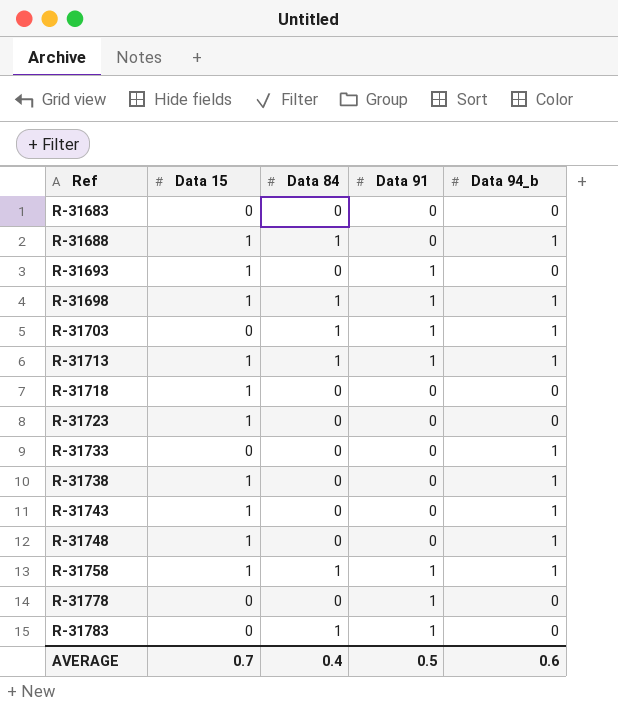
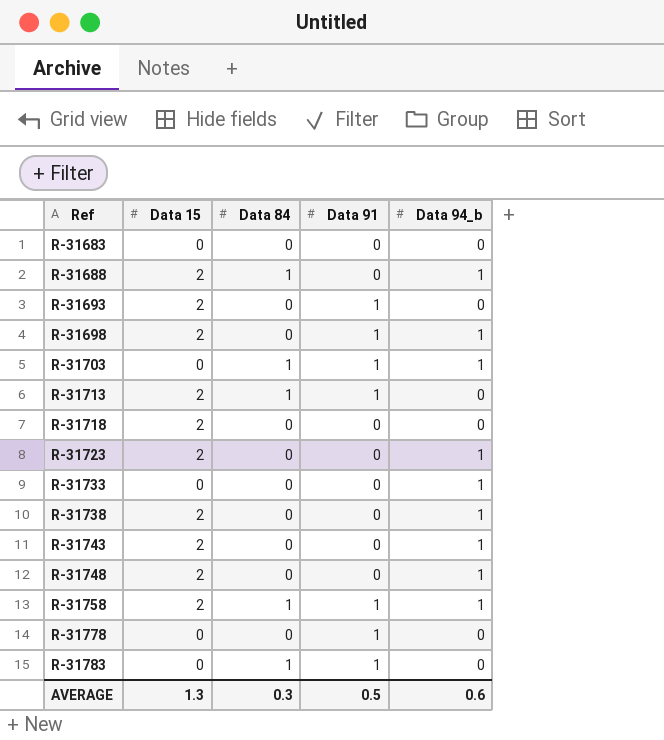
R-31688 | Data 15: 1 -> 2
R-31693 | Data 15: 1 -> 2
R-31698 | Data 15: 1 -> 2
R-31698 | Data 84: 1 -> 0
R-31713 | Data 15: 1 -> 2
R-31713 | Data 94_b: 1 -> 0
R-31718 | Data 15: 1 -> 2
R-31723 | Data 15: 1 -> 2
R-31723 | Data 94_b: 0 -> 1
R-31738 | Data 15: 1 -> 2
R-31743 | Data 15: 1 -> 2
R-31748 | Data 15: 1 -> 2
R-31758 | Data 15: 1 -> 2
AVERAGE | Data 15: 0.7 -> 1.3
AVERAGE | Data 84: 0.4 -> 0.3

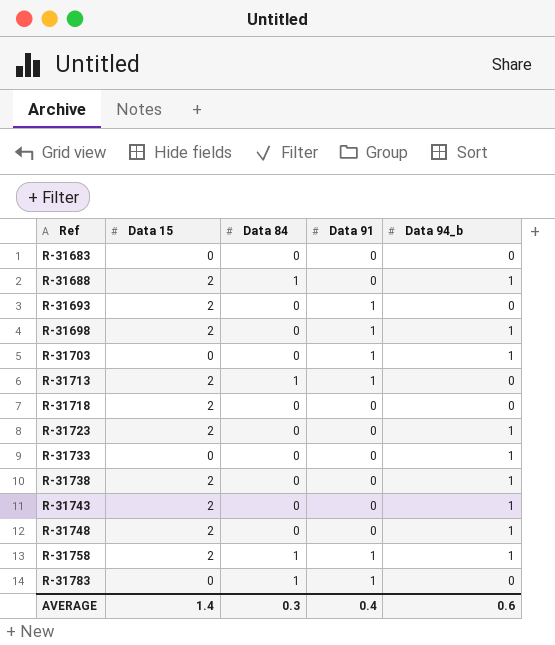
row R-31778: 0 | 0 | 1 | 0 -> none
R-31703 | Data 84: 1 -> 0
AVERAGE | Data 15: 1.3 -> 1.4
AVERAGE | Data 91: 0.5 -> 0.4

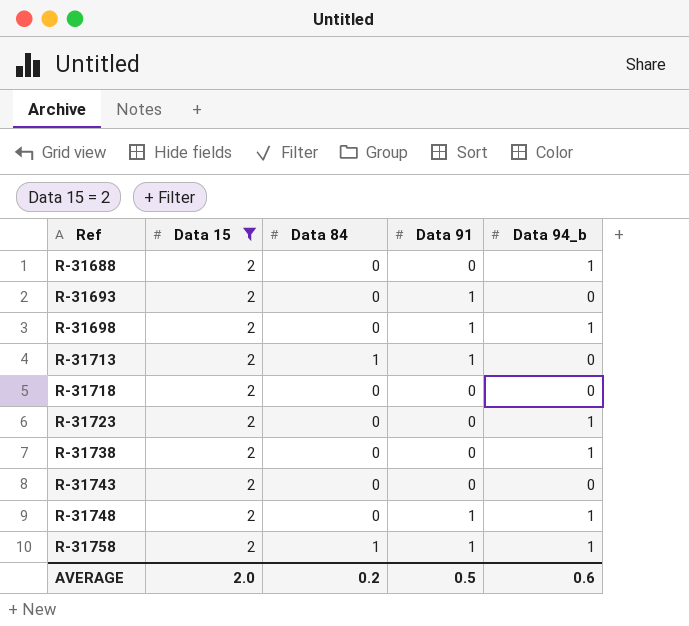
filter: none -> Data 15 = 2
R-31688 | Data 84: 1 -> 0
R-31743 | Data 94_b: 1 -> 0
R-31748 | Data 91: 0 -> 1
AVERAGE | Data 15: 1.4 -> 2.0
AVERAGE | Data 84: 0.3 -> 0.2
AVERAGE | Data 91: 0.4 -> 0.5

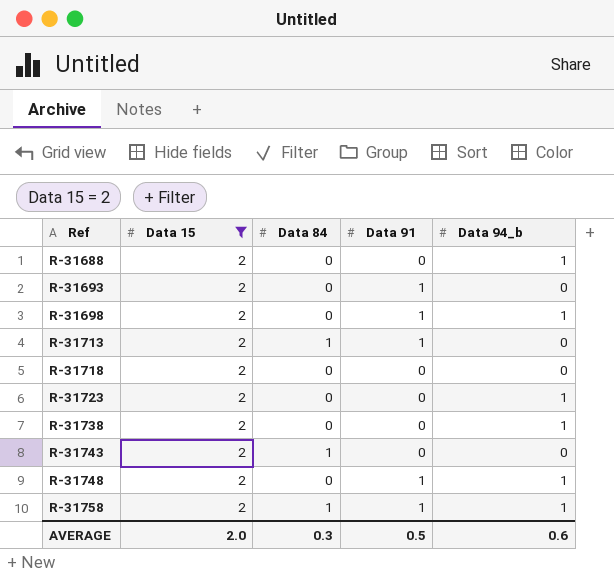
R-31743 | Data 84: 0 -> 1
AVERAGE | Data 84: 0.2 -> 0.3

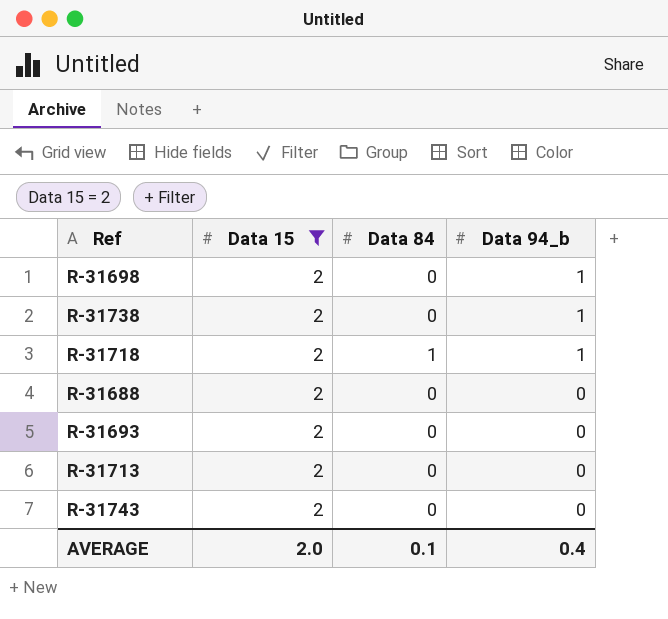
row order: Ref ascending -> Data 94_b descending
column Data 91 | position: 4 -> none
row R-31723: 2 | 0 | 0 | 1 -> none
row R-31748: 2 | 0 | 1 | 1 -> none
row R-31758: 2 | 1 | 1 | 1 -> none
R-31718 | Data 84: 0 -> 1
R-31718 | Data 94_b: 0 -> 1
R-31688 | Data 94_b: 1 -> 0
R-31713 | Data 84: 1 -> 0
R-31743 | Data 84: 1 -> 0
AVERAGE | Data 84: 0.3 -> 0.1
AVERAGE | Data 94_b: 0.6 -> 0.4

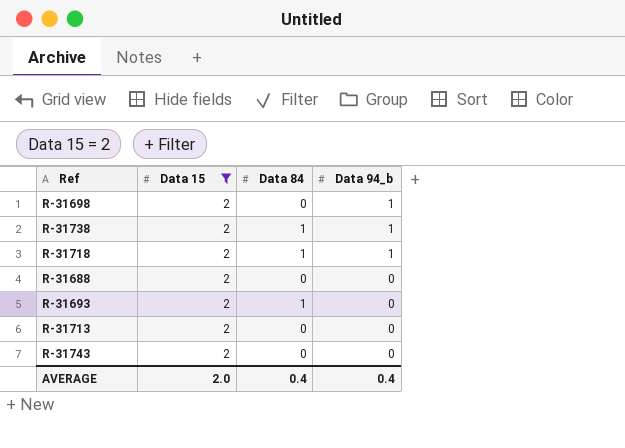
R-31738 | Data 84: 0 -> 1
R-31693 | Data 84: 0 -> 1
AVERAGE | Data 84: 0.1 -> 0.4

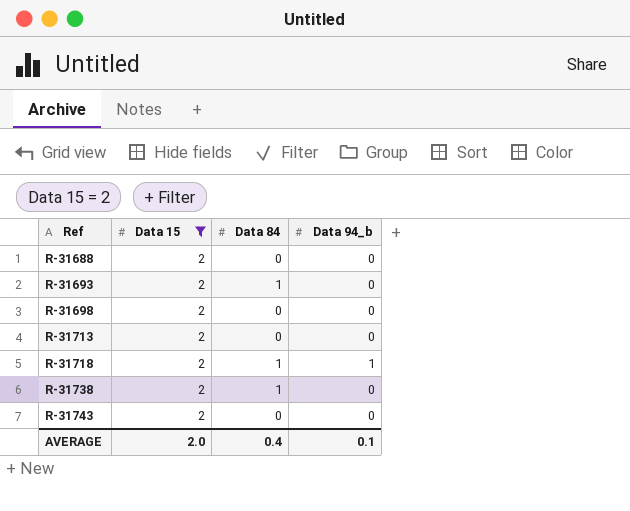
row order: Data 94_b descending -> Ref ascending
R-31698 | Data 94_b: 1 -> 0
R-31738 | Data 94_b: 1 -> 0
AVERAGE | Data 94_b: 0.4 -> 0.1

